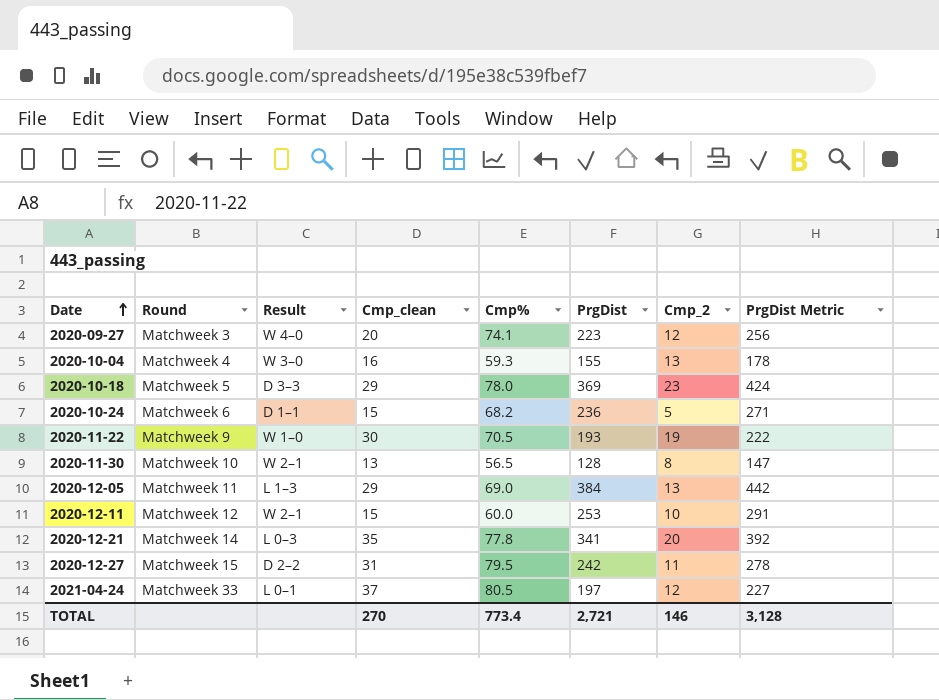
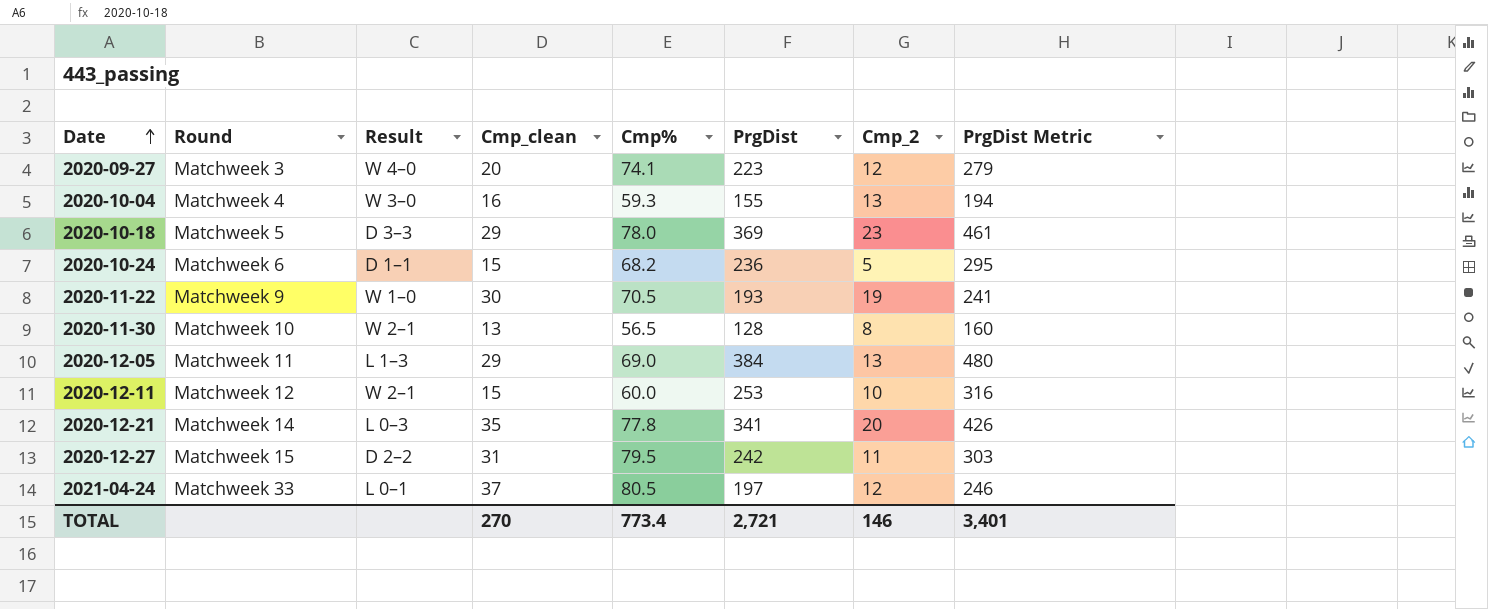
column PrgDist Metric | formula: [PrgDist] * 1.15 -> [PrgDist] * 1.25
TOTAL | PrgDist Metric: 3,128 -> 3,401

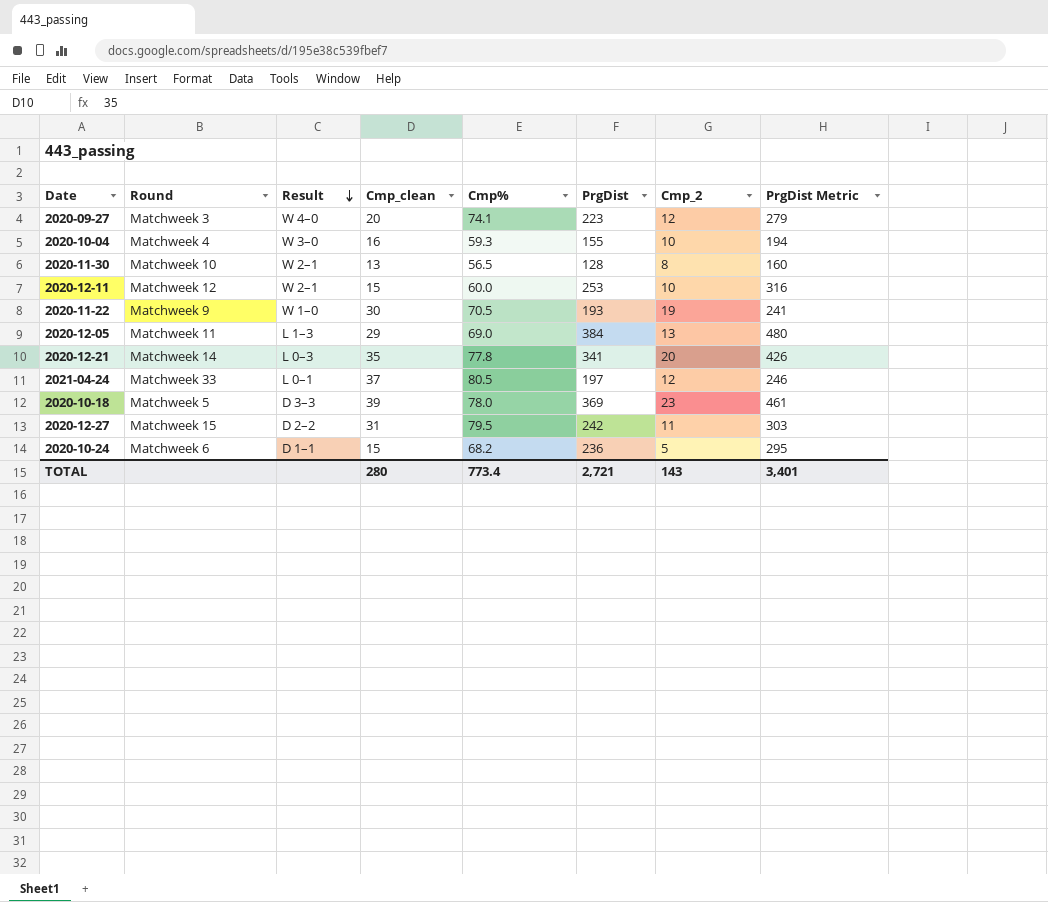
row order: Date ascending -> Result descending
2020-10-04 | Cmp_2: 13 -> 10
2020-10-18 | Cmp_clean: 29 -> 39
TOTAL | Cmp_clean: 270 -> 280
TOTAL | Cmp_2: 146 -> 143

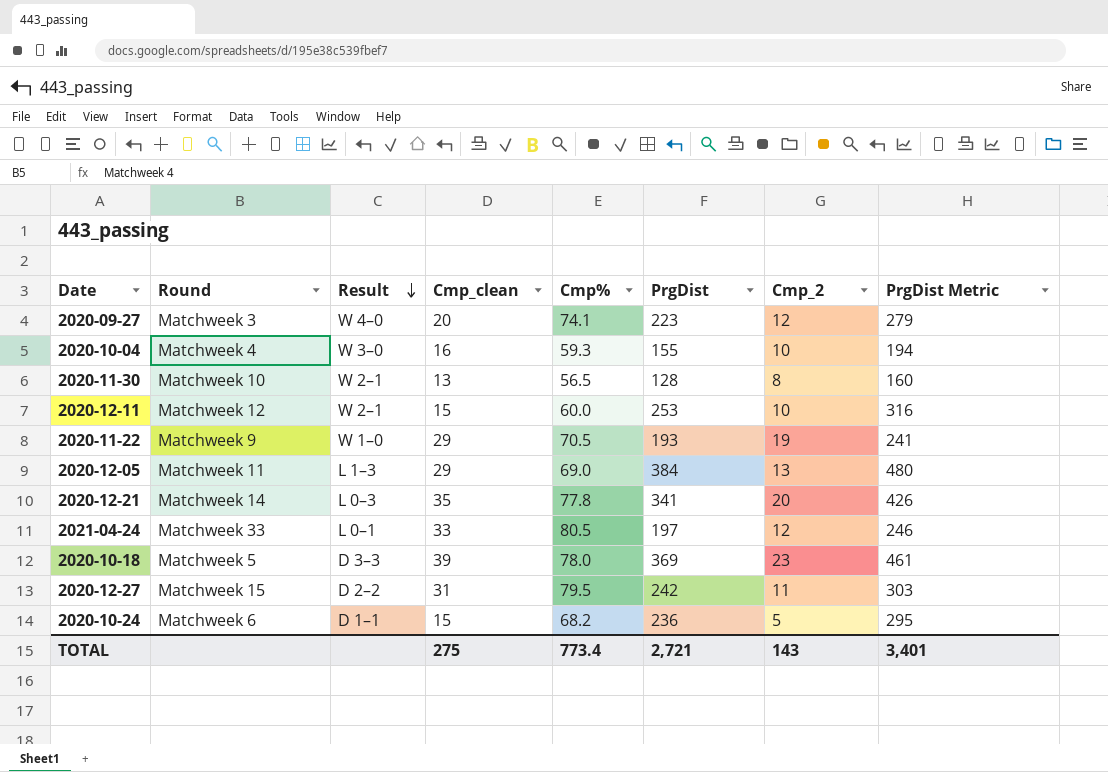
2020-11-22 | Cmp_clean: 30 -> 29
2021-04-24 | Cmp_clean: 37 -> 33
TOTAL | Cmp_clean: 280 -> 275

